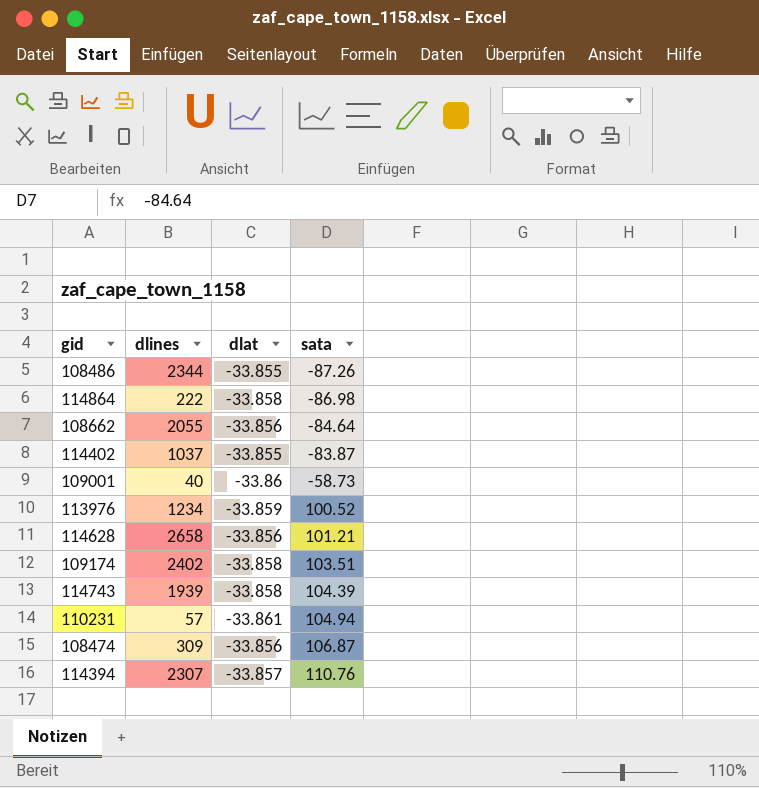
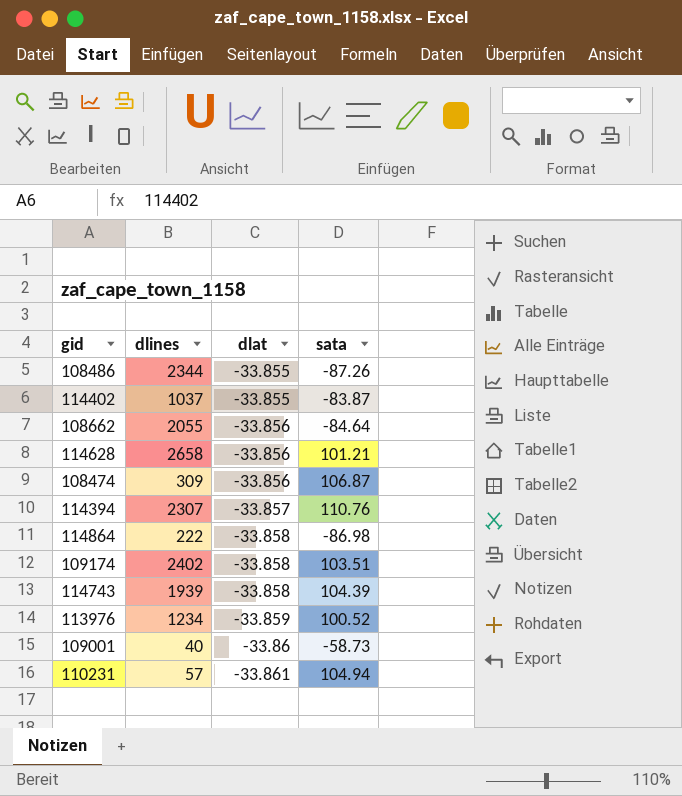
row order: sata ascending -> dlat descending

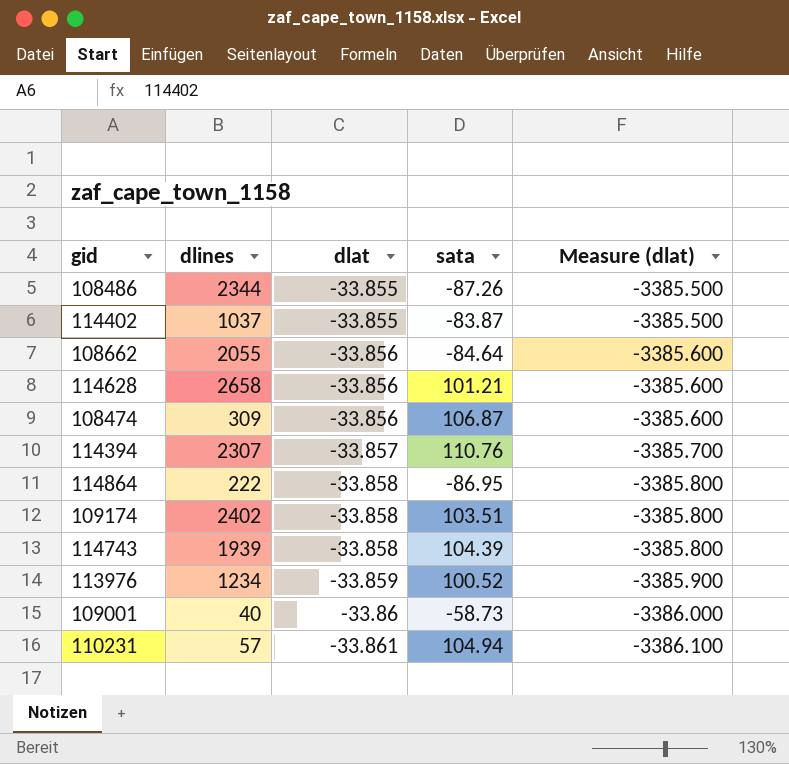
column Measure (dlat) | formula: none -> [dlat] * 100
114864 | sata: -86.98 -> -86.95

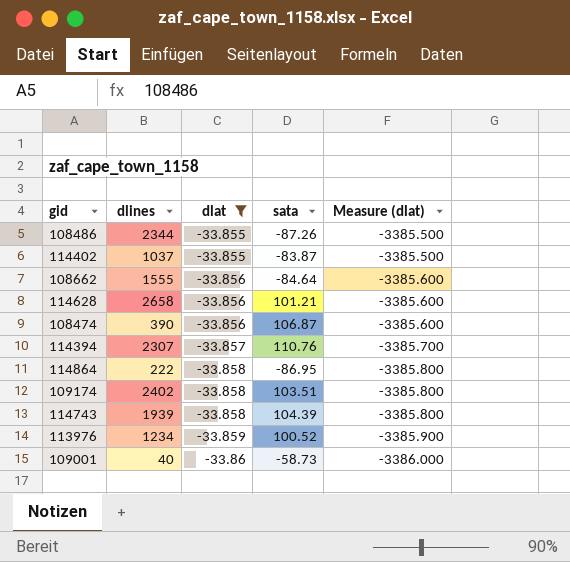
filter: none -> dlat != -33.861
108662 | dlines: 2055 -> 1555
108474 | dlines: 309 -> 390

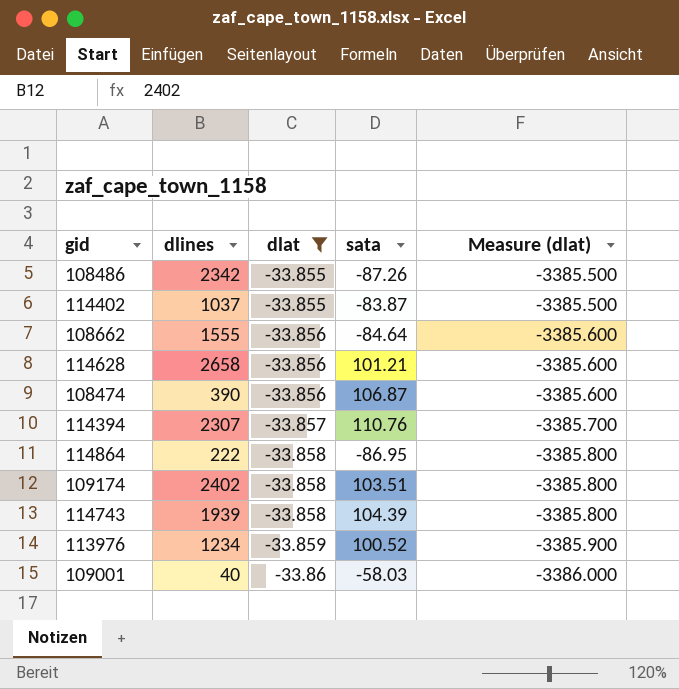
108486 | dlines: 2344 -> 2342
109001 | sata: -58.73 -> -58.03

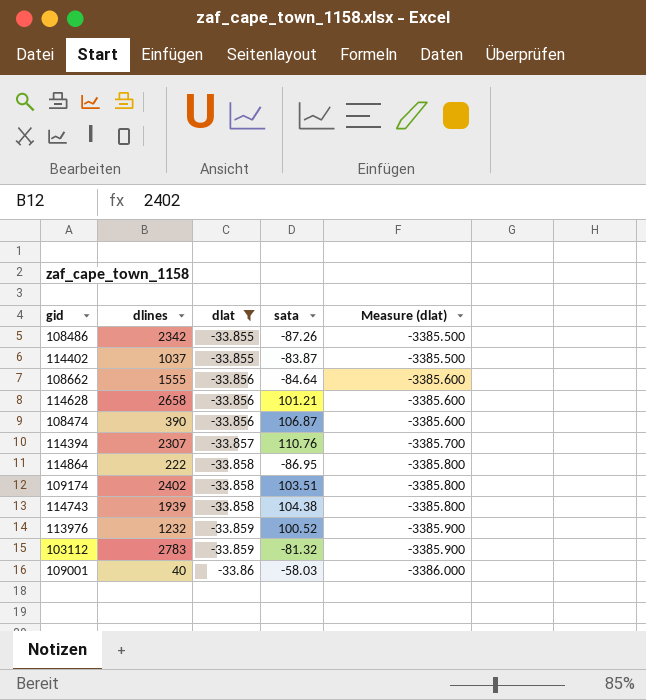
114743 | sata: 104.39 -> 104.38
113976 | dlines: 1234 -> 1232
row 103112: none -> 2783 | -33.859 | -81.32 | -3385.900

